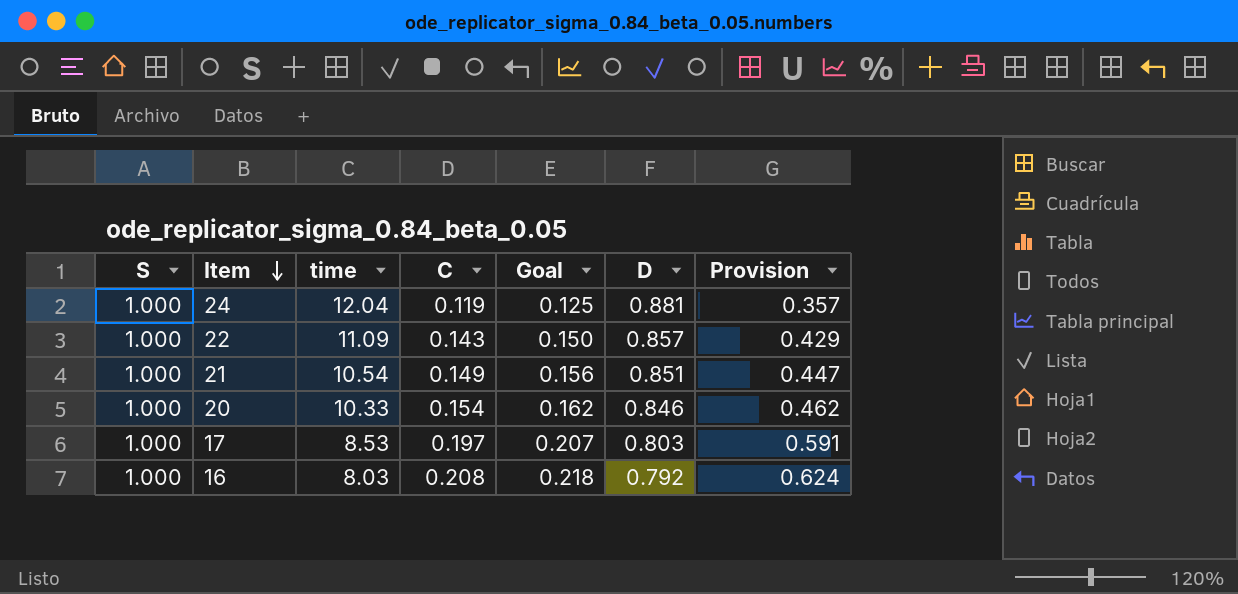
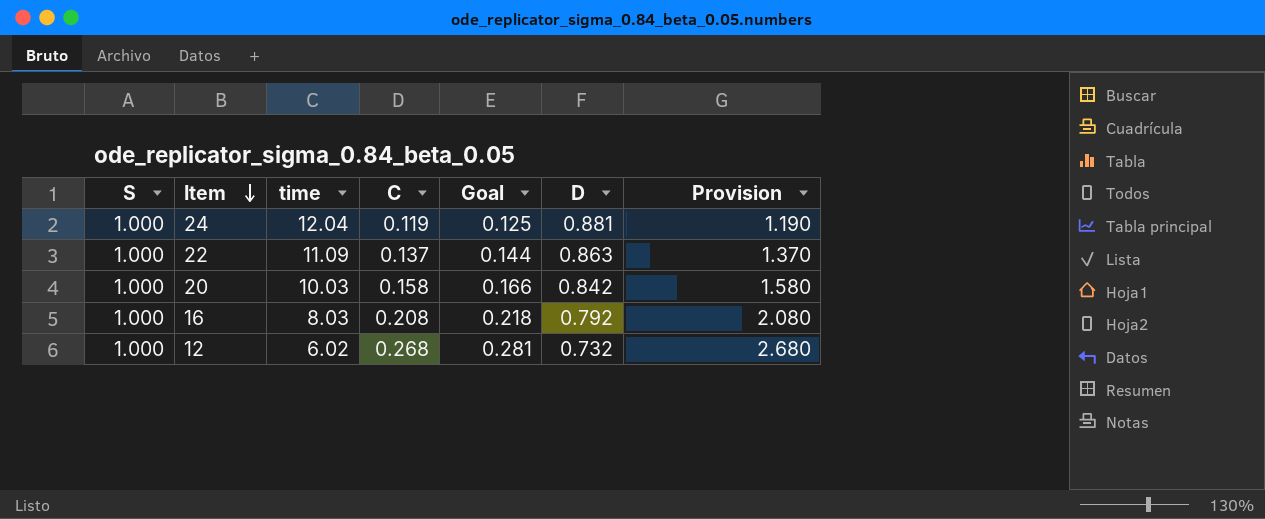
column Provision | formula: [C] * 3 -> [C] * 10
row 21: 1.000 | 10.54 | 0.149 | 0.156 | 0.851 | 0.447 -> none
row 17: 1.000 | 8.53 | 0.197 | 0.207 | 0.803 | 0.591 -> none
22 | C: 0.143 -> 0.137
22 | Goal: 0.150 -> 0.144
22 | D: 0.857 -> 0.863
20 | time: 10.33 -> 10.03
20 | C: 0.154 -> 0.158
20 | Goal: 0.162 -> 0.166
20 | D: 0.846 -> 0.842
row 12: none -> 1.000 | 6.02 | 0.268 | 0.281 | 0.732 | 2.680

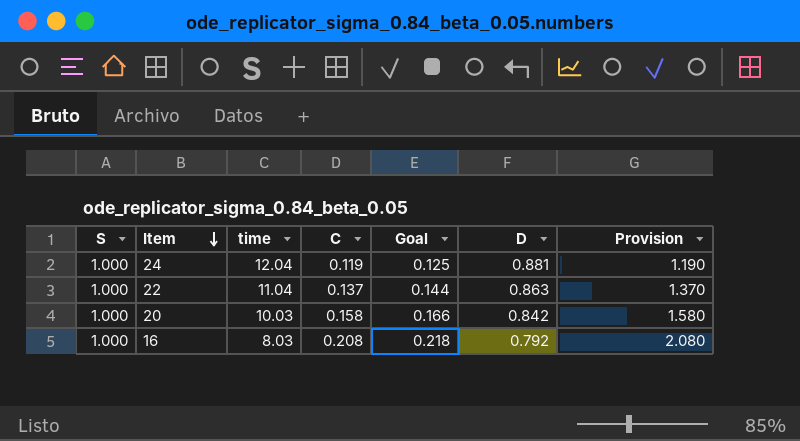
row 12: 1.000 | 6.02 | 0.268 | 0.281 | 0.732 | 2.680 -> none
22 | time: 11.09 -> 11.04

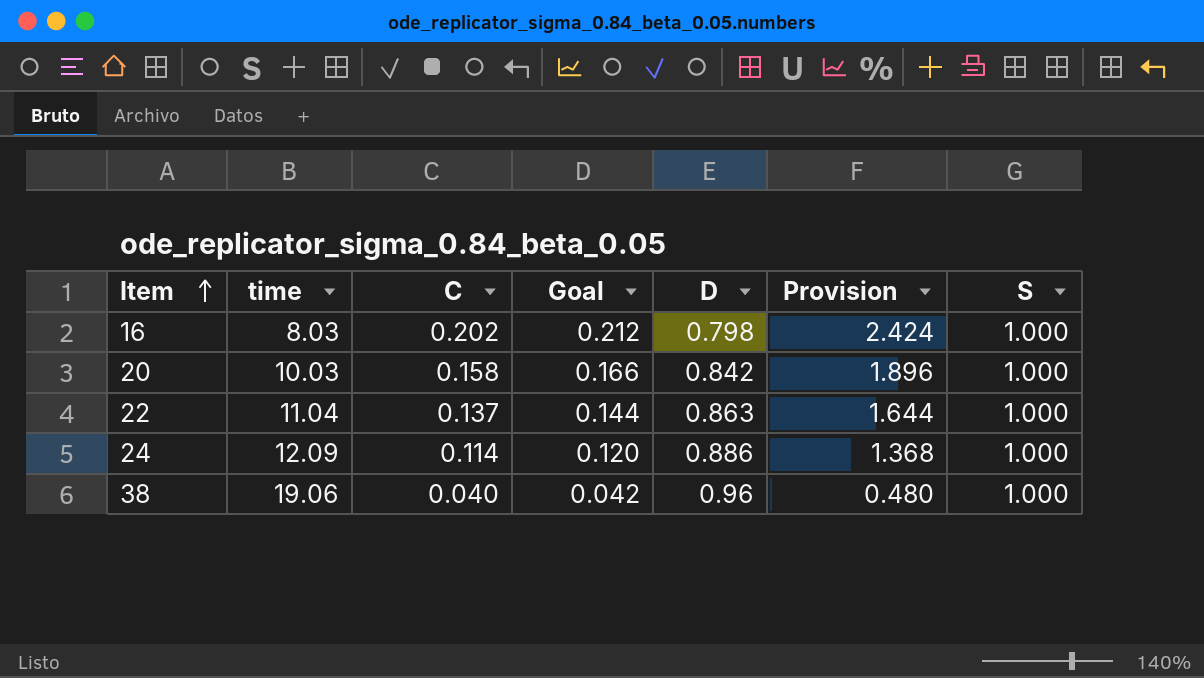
row order: Item descending -> Item ascending
column Provision | formula: [C] * 10 -> [C] * 12
column S | position: 1 -> 7
16 | C: 0.208 -> 0.202
16 | Goal: 0.218 -> 0.212
16 | D: 0.792 -> 0.798
24 | time: 12.04 -> 12.09
24 | C: 0.119 -> 0.114
24 | Goal: 0.125 -> 0.120
24 | D: 0.881 -> 0.886
row 38: none -> 19.06 | 0.040 | 0.042 | 0.96 | 0.480 | 1.000

